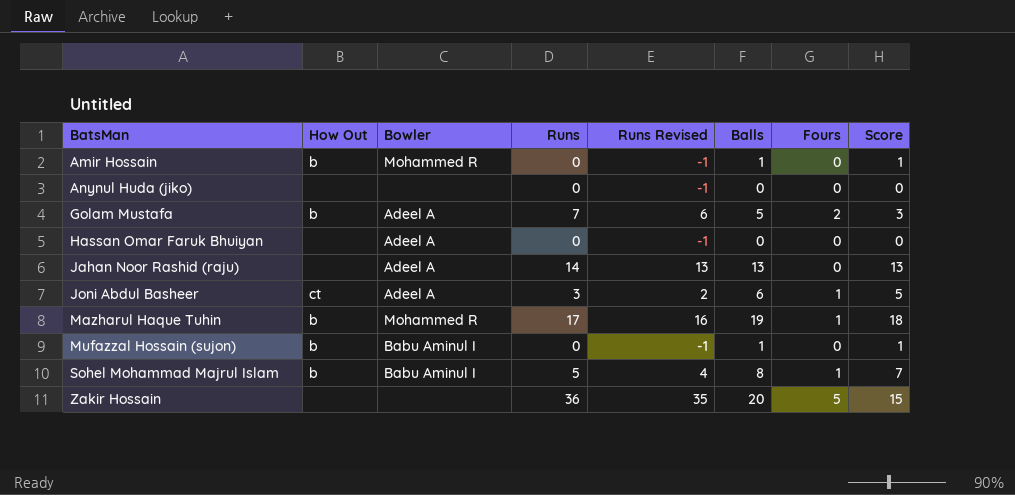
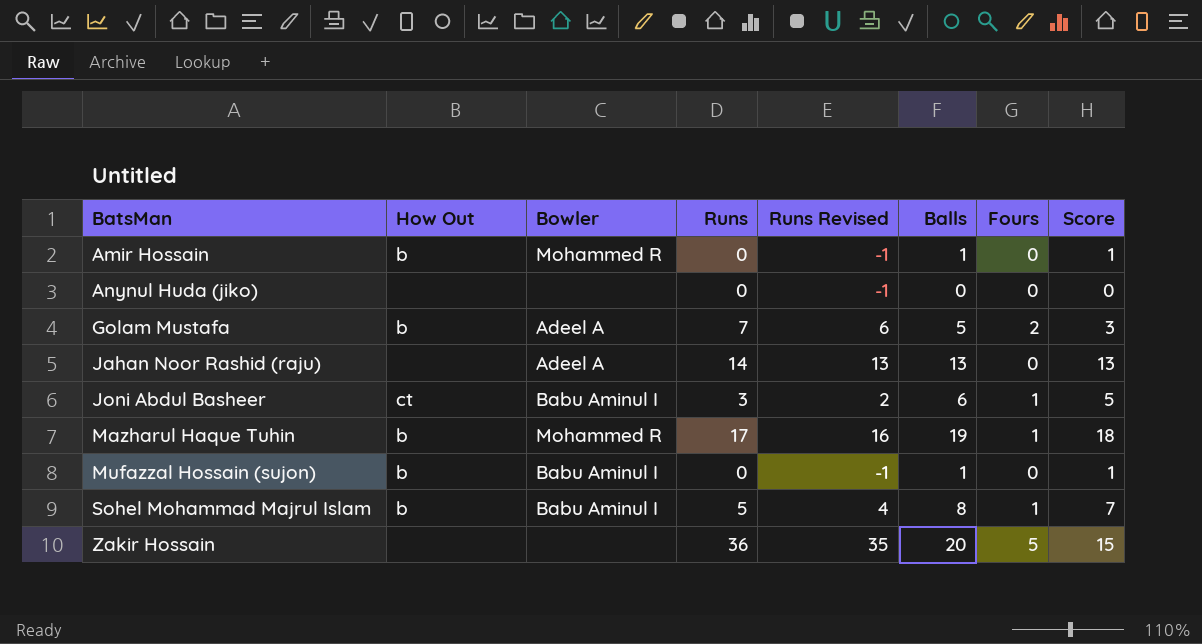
row Hassan Omar Faruk Bhuiyan: none | Adeel A | 0 | -1 | 0 | 0 | 0 -> none
Joni Abdul Basheer | Bowler: Adeel A -> Babu Aminul I

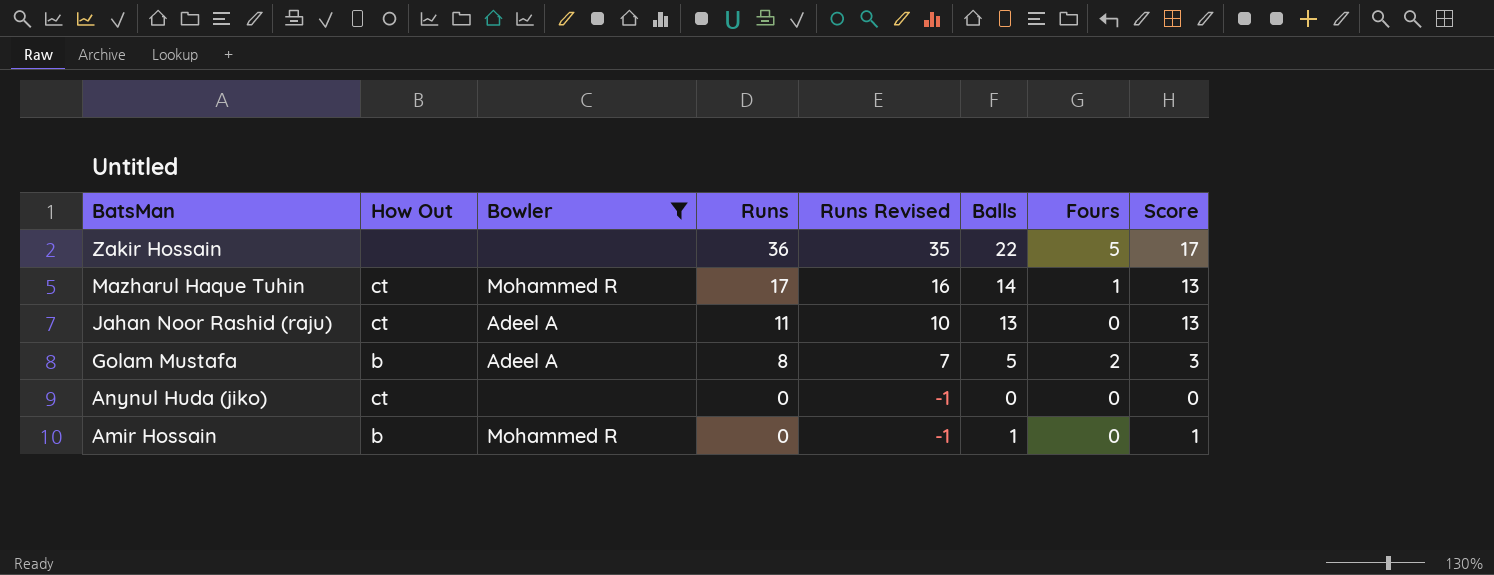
filter: none -> Bowler != Babu Aminul I
row order: BatsMan ascending -> BatsMan descending
Zakir Hossain | Balls: 20 -> 22
Zakir Hossain | Score: 15 -> 17
Mazharul Haque Tuhin | How Out: b -> ct
Mazharul Haque Tuhin | Balls: 19 -> 14
Mazharul Haque Tuhin | Score: 18 -> 13
Jahan Noor Rashid (raju) | How Out: none -> ct
Jahan Noor Rashid (raju) | Runs: 14 -> 11
Jahan Noor Rashid (raju) | Runs Revised: 13 -> 10
Golam Mustafa | Runs: 7 -> 8
Golam Mustafa | Runs Revised: 6 -> 7
Anynul Huda (jiko) | How Out: none -> ct

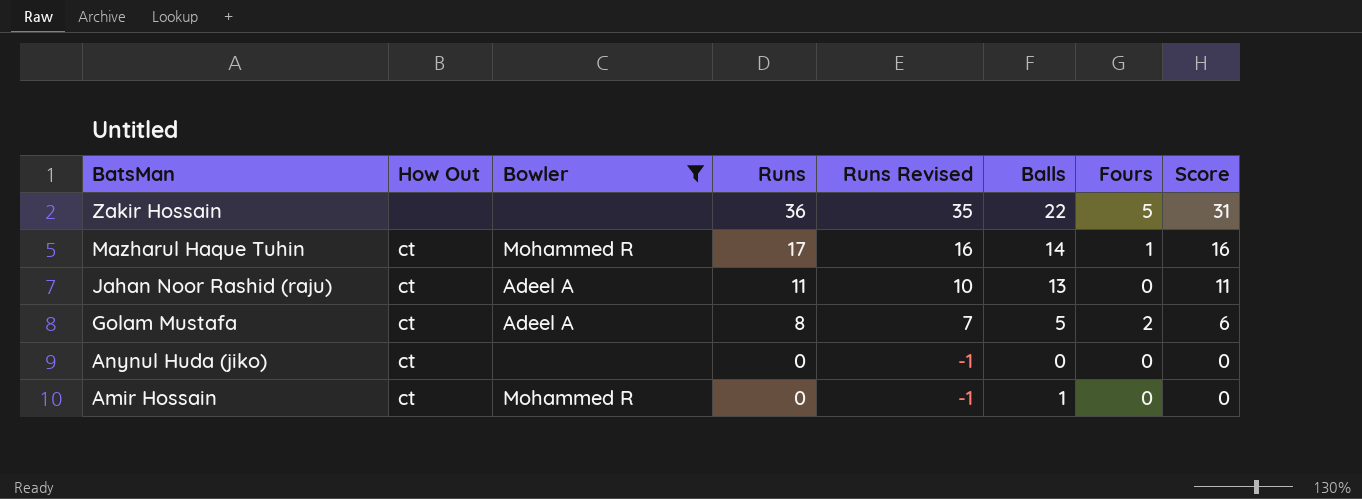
column Score | formula: [Balls] - [Fours] -> [Runs] - [Fours]
Golam Mustafa | How Out: b -> ct
Amir Hossain | How Out: b -> ct

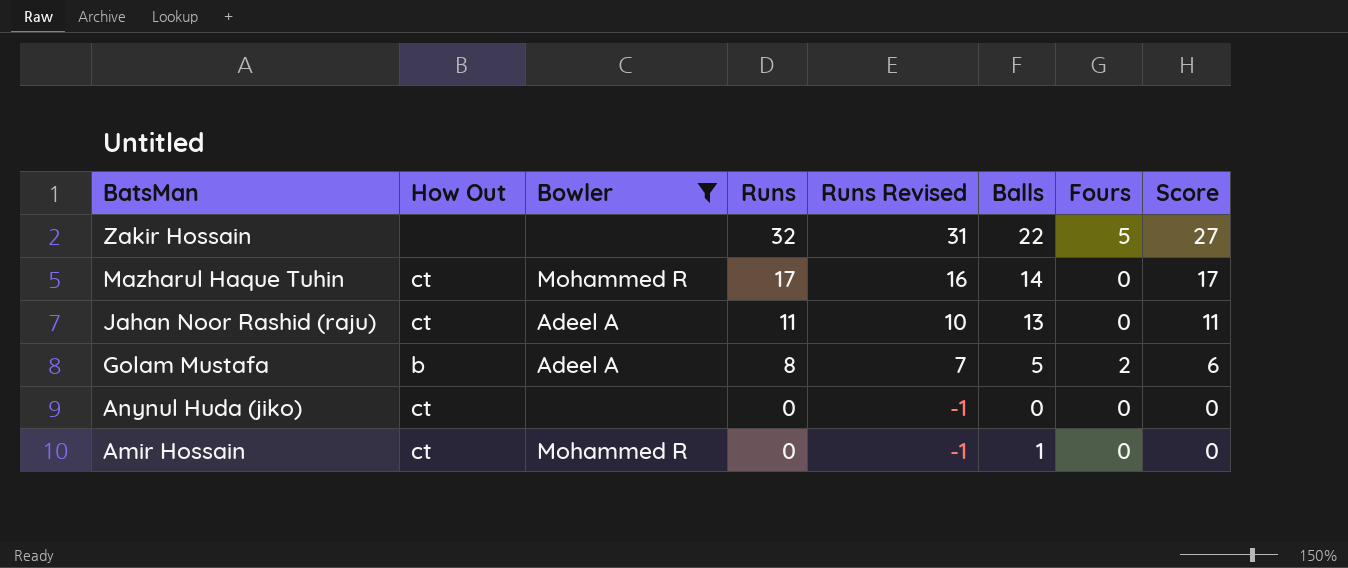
Zakir Hossain | Runs: 36 -> 32
Zakir Hossain | Runs Revised: 35 -> 31
Zakir Hossain | Score: 31 -> 27
Mazharul Haque Tuhin | Fours: 1 -> 0
Mazharul Haque Tuhin | Score: 16 -> 17
Golam Mustafa | How Out: ct -> b

